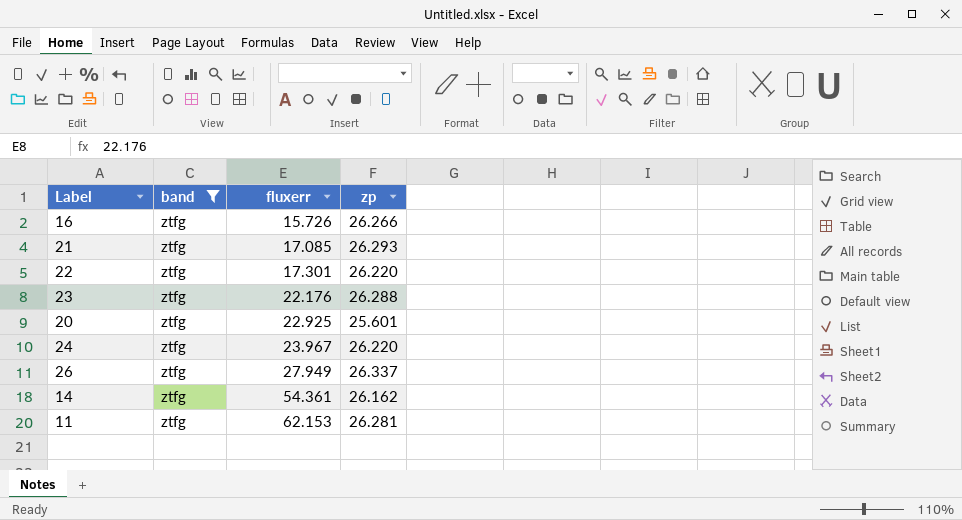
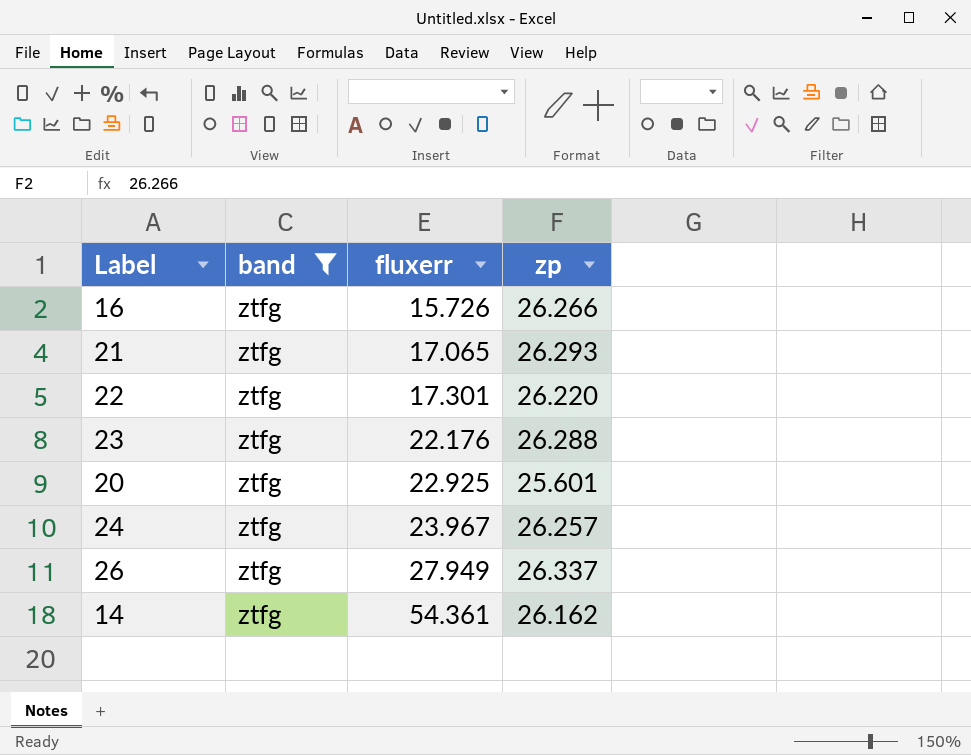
row 11: ztfg | 62.153 | 26.281 -> none
21 | fluxerr: 17.085 -> 17.065
24 | zp: 26.220 -> 26.257

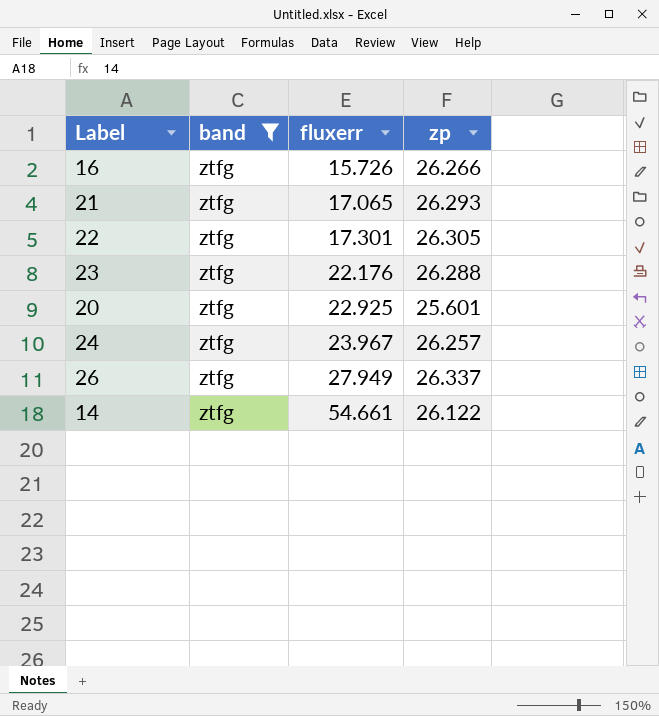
22 | zp: 26.220 -> 26.305
14 | fluxerr: 54.361 -> 54.661
14 | zp: 26.162 -> 26.122

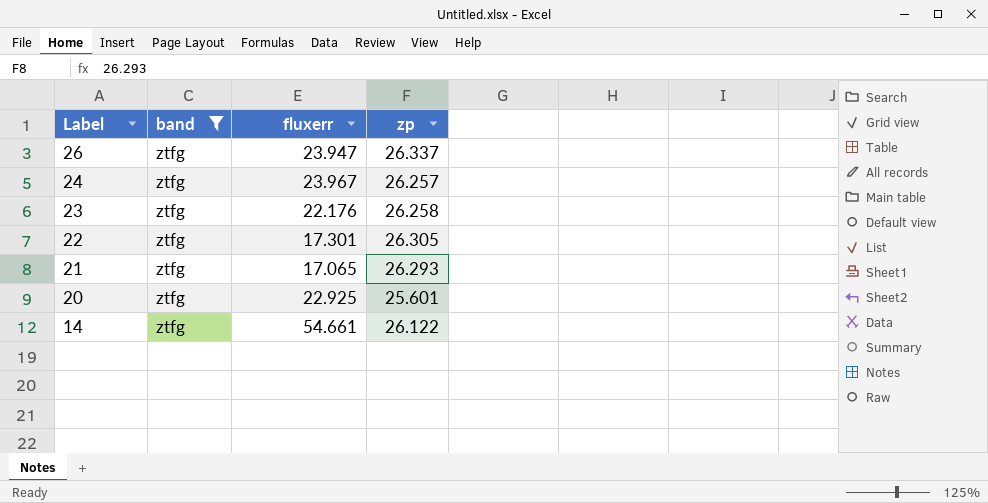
row order: fluxerr ascending -> Label descending
row 16: ztfg | 15.726 | 26.266 -> none
26 | fluxerr: 27.949 -> 23.947
23 | zp: 26.288 -> 26.258

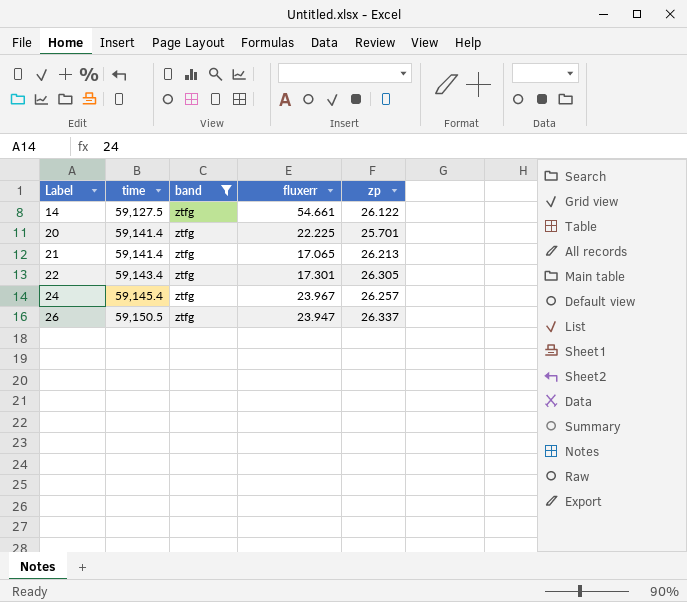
row order: Label descending -> Label ascending
column time | position: none -> 2
row 23: ztfg | 22.176 | 26.258 -> none
20 | fluxerr: 22.925 -> 22.225
20 | zp: 25.601 -> 25.701
21 | zp: 26.293 -> 26.213

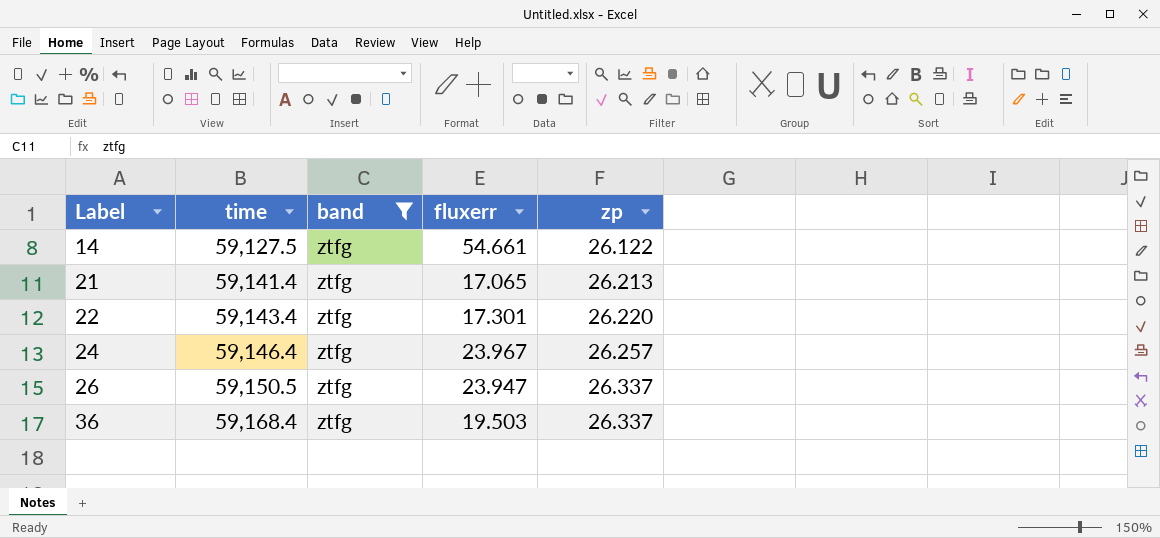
row 20: 59,141.4 | ztfg | 22.225 | 25.701 -> none
22 | zp: 26.305 -> 26.220
24 | time: 59,145.4 -> 59,146.4
row 36: none -> 59,168.4 | ztfg | 19.503 | 26.337

